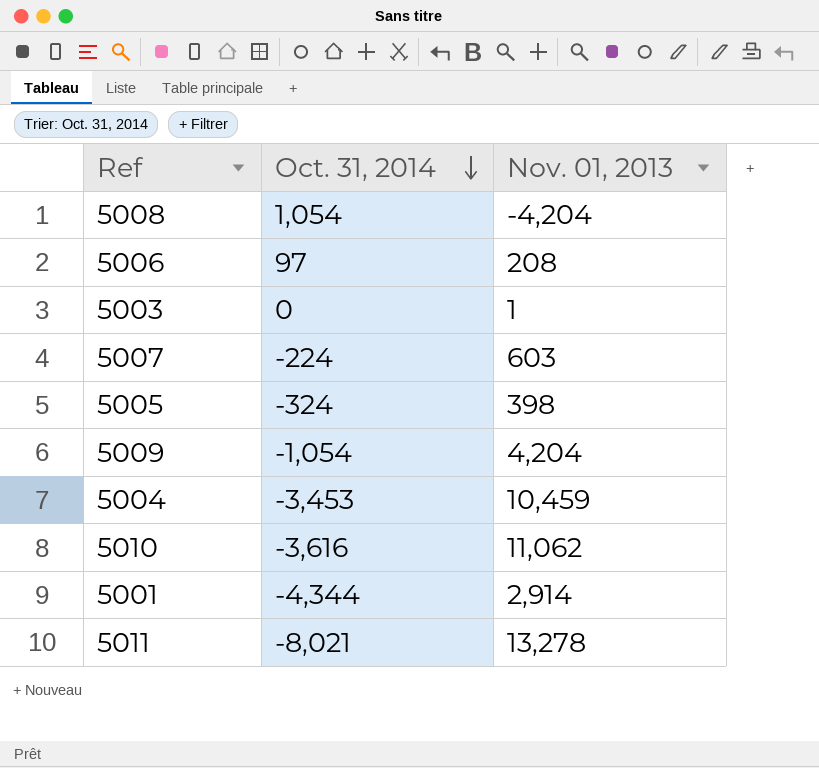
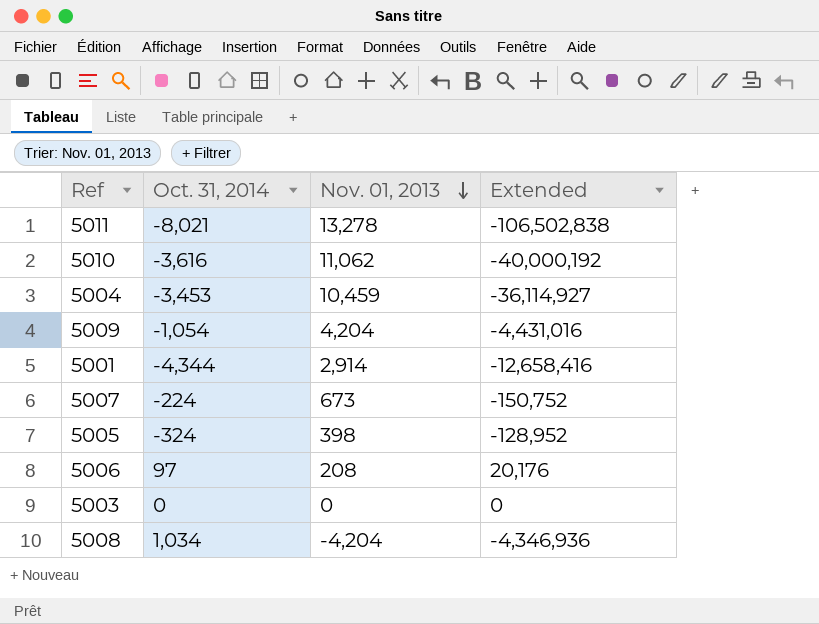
row order: Oct. 31, 2014 descending -> Nov. 01, 2013 descending
column Extended | formula: none -> [Oct. 31, 2014] * [Nov. 01, 2013]
5007 | Nov. 01, 2013: 603 -> 673
5003 | Nov. 01, 2013: 1 -> 0
5008 | Oct. 31, 2014: 1,054 -> 1,034

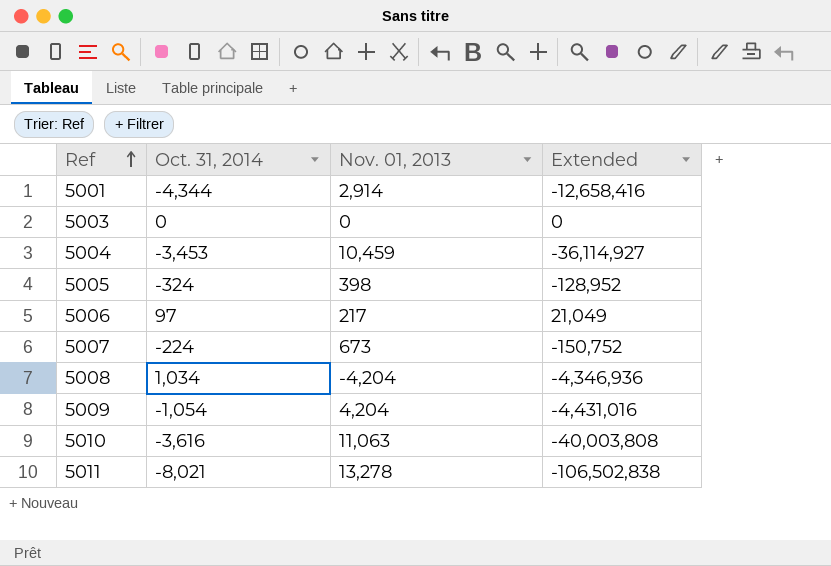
row order: Nov. 01, 2013 descending -> Ref ascending
5006 | Nov. 01, 2013: 208 -> 217
5006 | Extended: 20,176 -> 21,049
5010 | Nov. 01, 2013: 11,062 -> 11,063
5010 | Extended: -40,000,192 -> -40,003,808

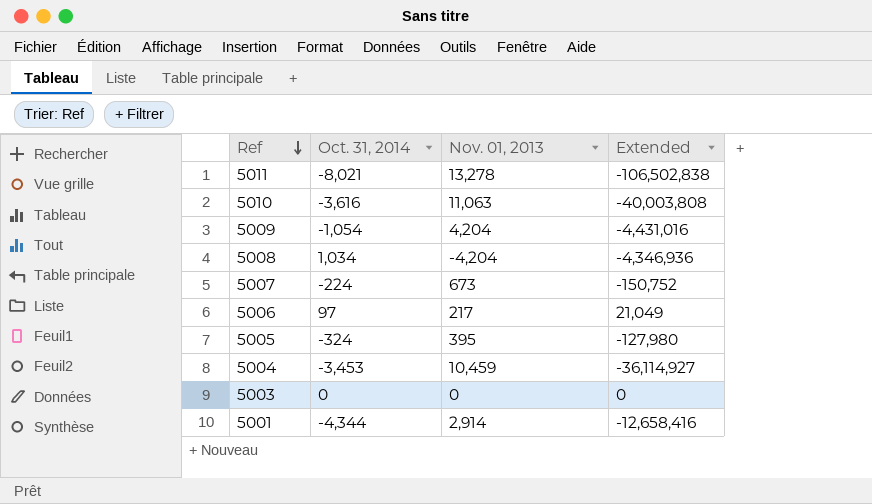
row order: Ref ascending -> Ref descending
5005 | Nov. 01, 2013: 398 -> 395
5005 | Extended: -128,952 -> -127,980

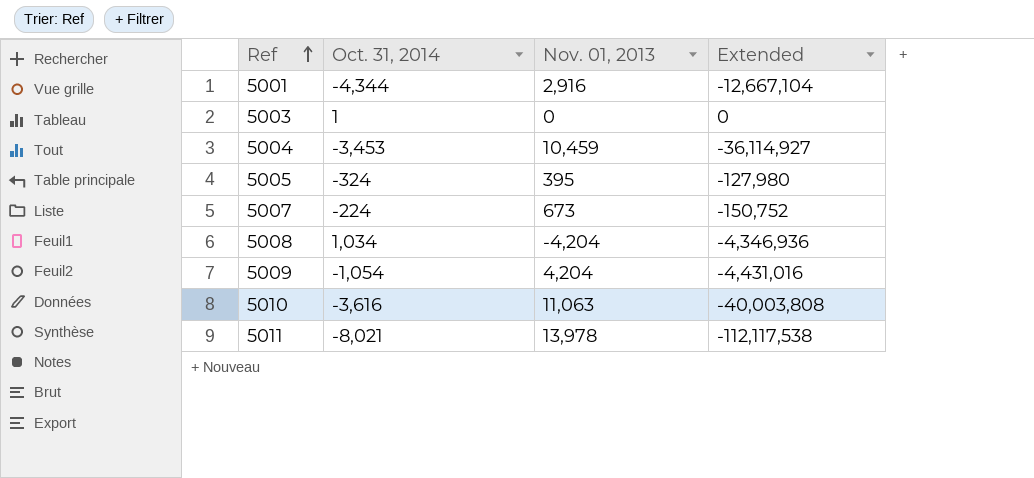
row order: Ref descending -> Ref ascending
row 5006: 97 | 217 | 21,049 -> none
5001 | Nov. 01, 2013: 2,914 -> 2,916
5001 | Extended: -12,658,416 -> -12,667,104
5003 | Oct. 31, 2014: 0 -> 1
5011 | Nov. 01, 2013: 13,278 -> 13,978
5011 | Extended: -106,502,838 -> -112,117,538

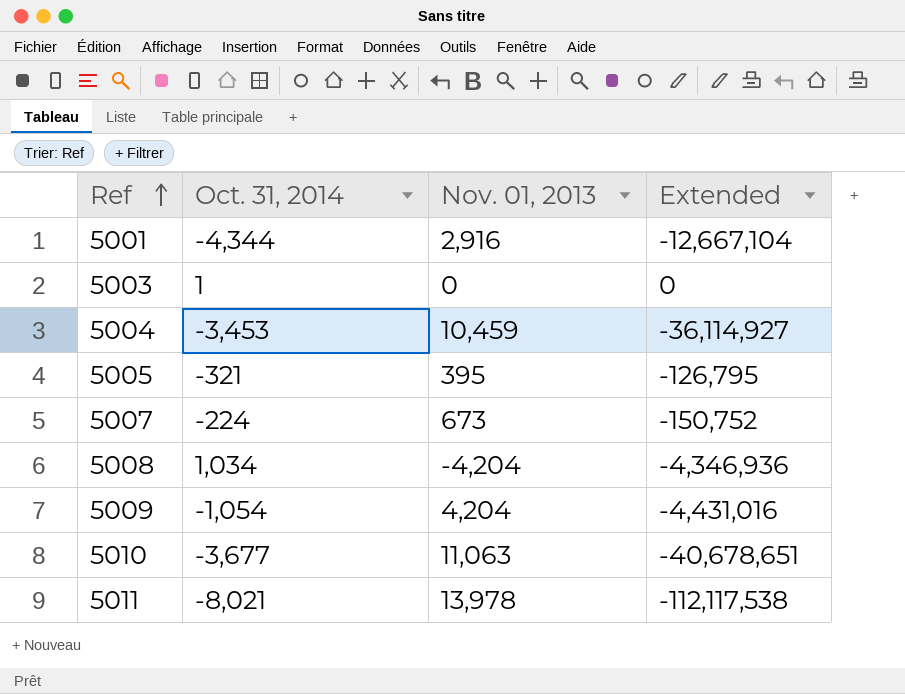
5005 | Oct. 31, 2014: -324 -> -321
5005 | Extended: -127,980 -> -126,795
5010 | Oct. 31, 2014: -3,616 -> -3,677
5010 | Extended: -40,003,808 -> -40,678,651

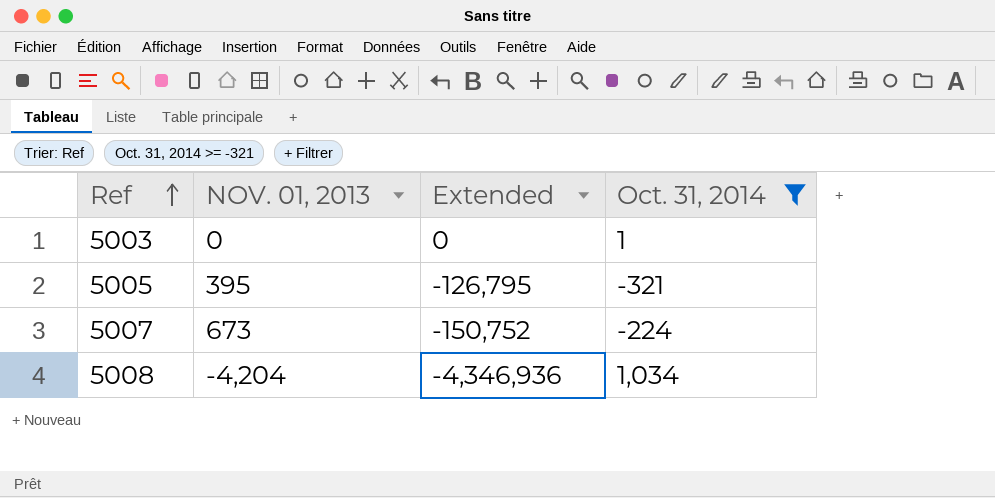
filter: none -> Oct. 31, 2014 >= -321
column name: Nov. 01, 2013 -> NOV. 01, 2013
column Oct. 31, 2014 | position: 2 -> 4

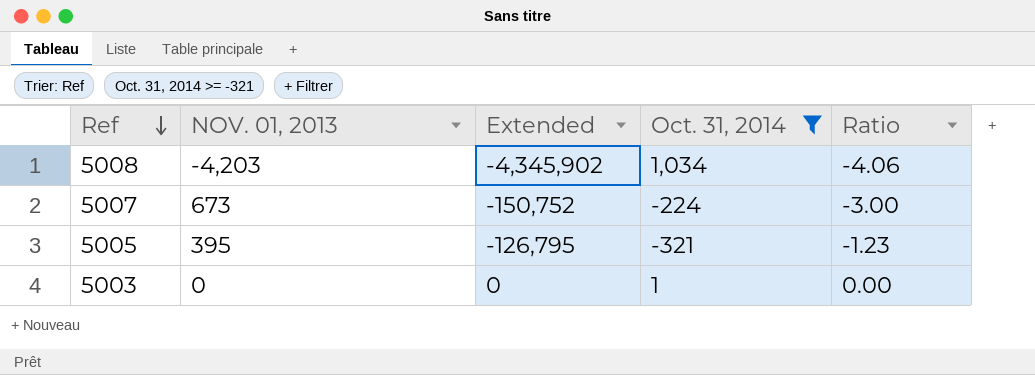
row order: Ref ascending -> Ref descending
column Ratio | formula: none -> [NOV. 01, 2013] / [Oct. 31, 2014]
5008 | NOV. 01, 2013: -4,204 -> -4,203
5008 | Extended: -4,346,936 -> -4,345,902

